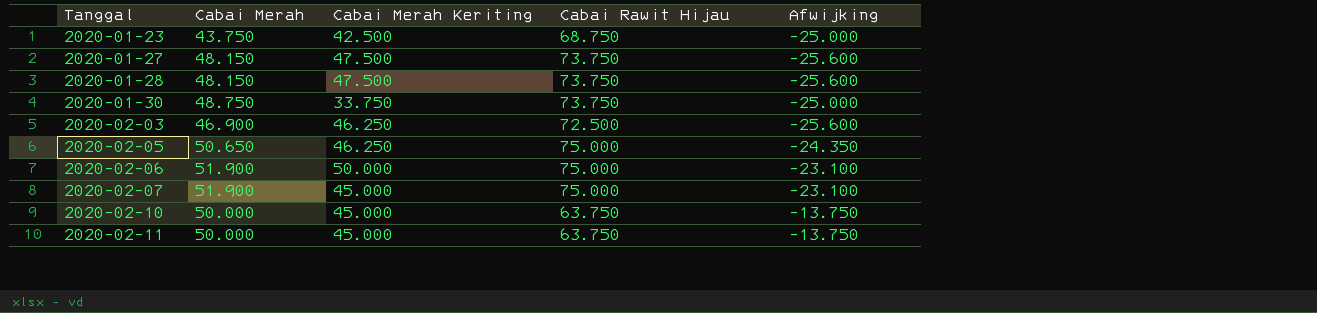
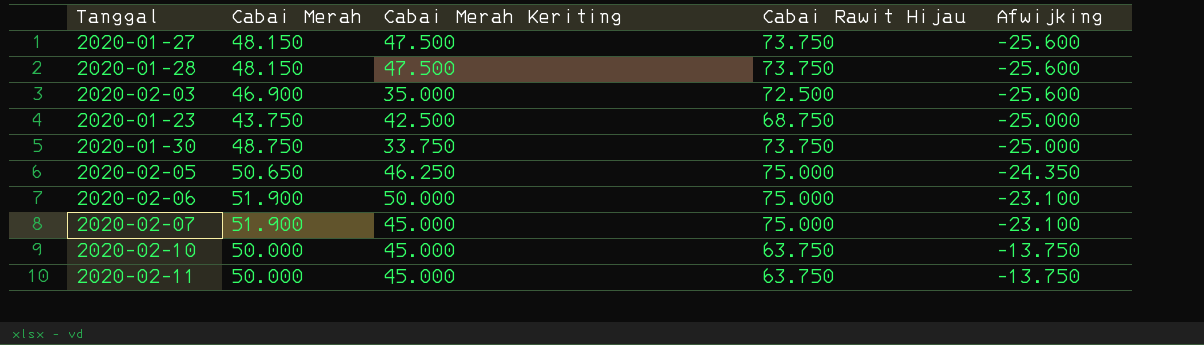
row order: Tanggal ascending -> Afwijking ascending
2020-02-03 | Cabai Merah Keriting: 46.250 -> 35.000

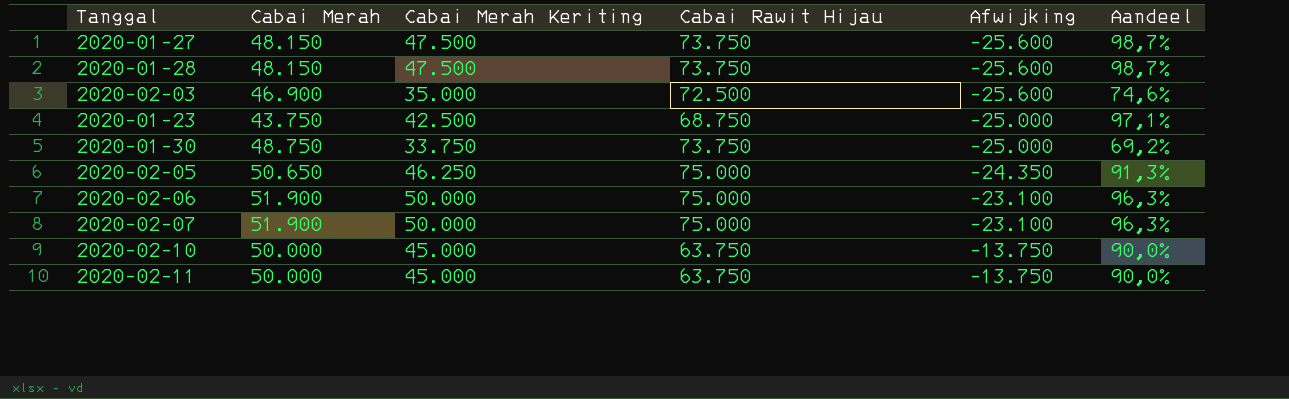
column Aandeel | formula: none -> [Cabai Merah Keriting] / [Cabai Merah]
2020-02-07 | Cabai Merah Keriting: 45.000 -> 50.000

